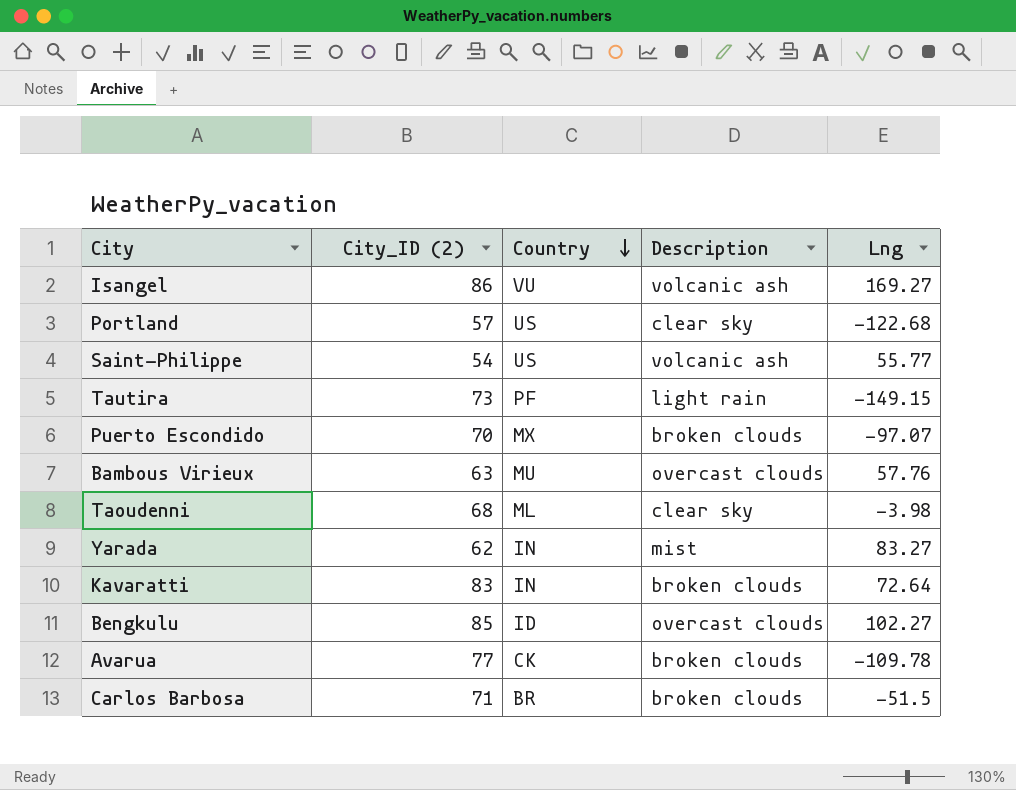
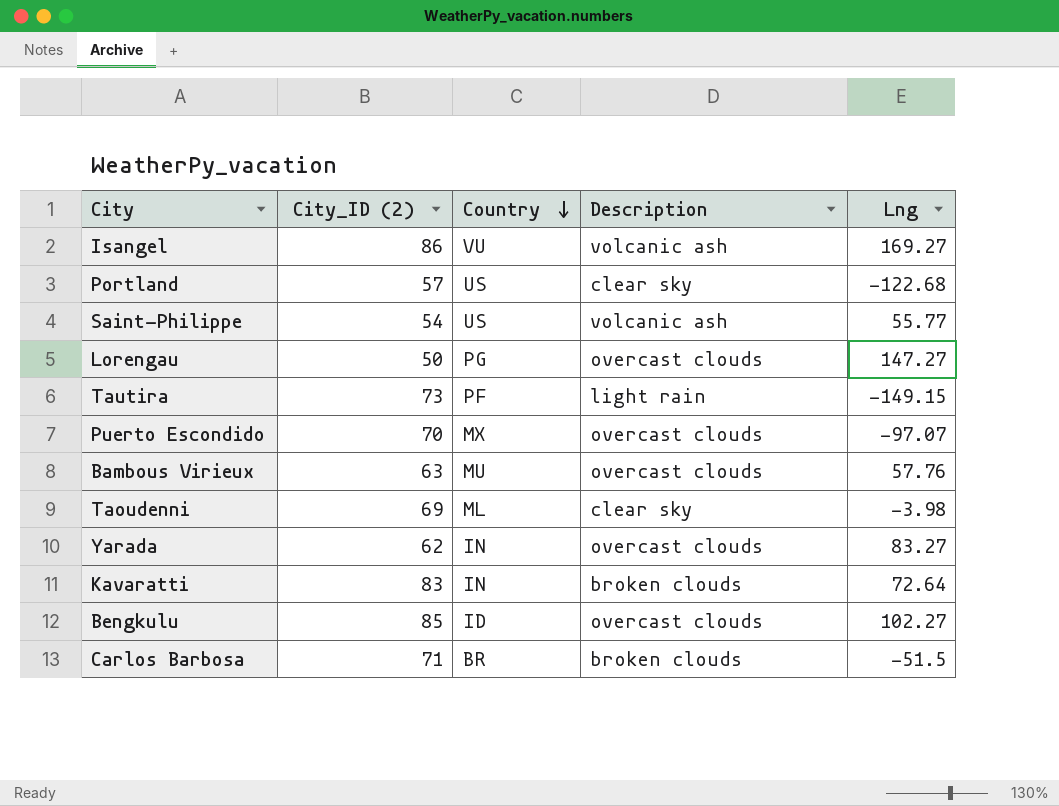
row Avarua: 77 | CK | broken clouds | -109.78 -> none
row Lorengau: none -> 50 | PG | overcast clouds | 147.27
Puerto Escondido | Description: broken clouds -> overcast clouds
Taoudenni | City_ID (2): 68 -> 69
Yarada | Description: mist -> overcast clouds

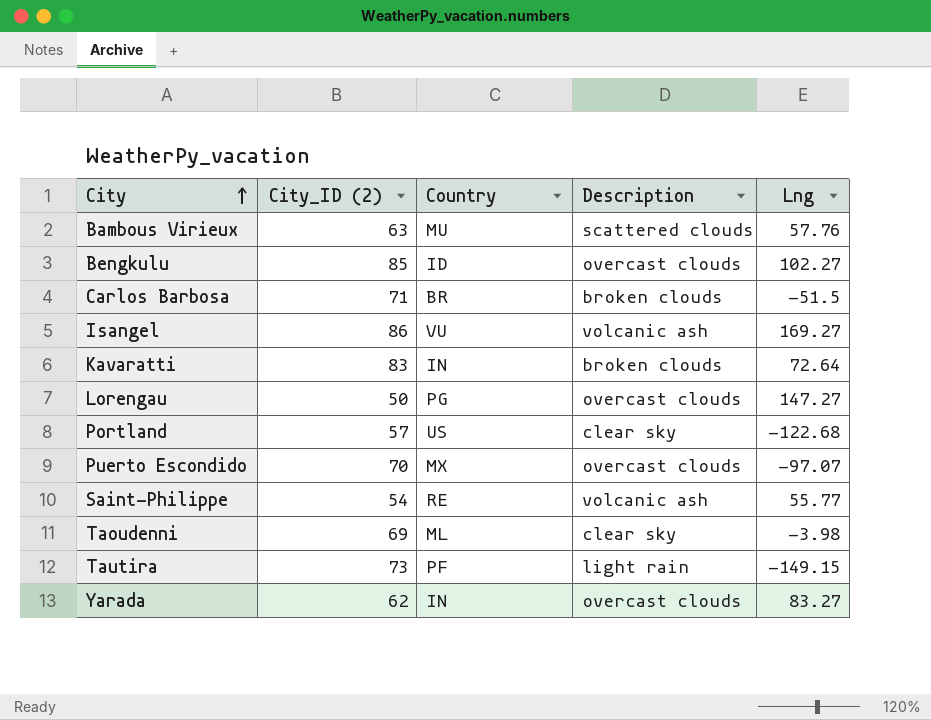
row order: Country descending -> City ascending
Bambous Virieux | Description: overcast clouds -> scattered clouds
Saint-Philippe | Country: US -> RE

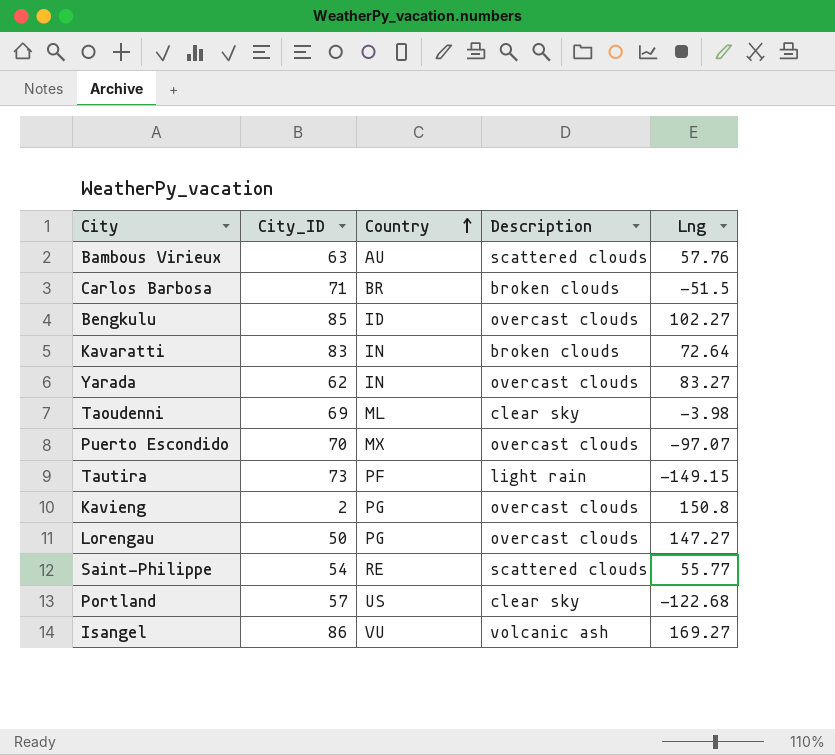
row order: City ascending -> Country ascending
column name: City_ID (2) -> City_ID
Bambous Virieux | Country: MU -> AU
row Kavieng: none -> 2 | PG | overcast clouds | 150.8
Saint-Philippe | Description: volcanic ash -> scattered clouds

